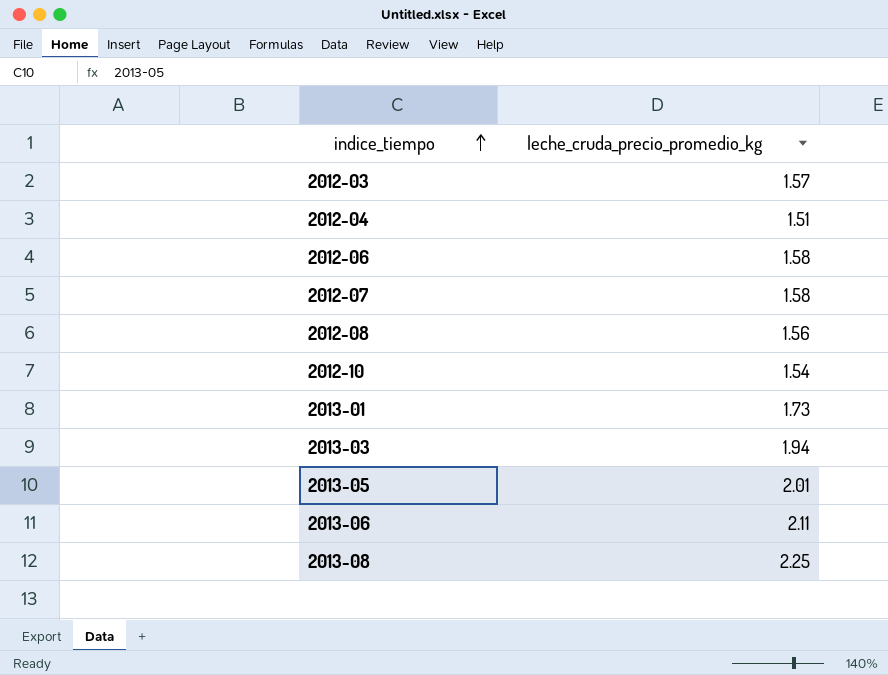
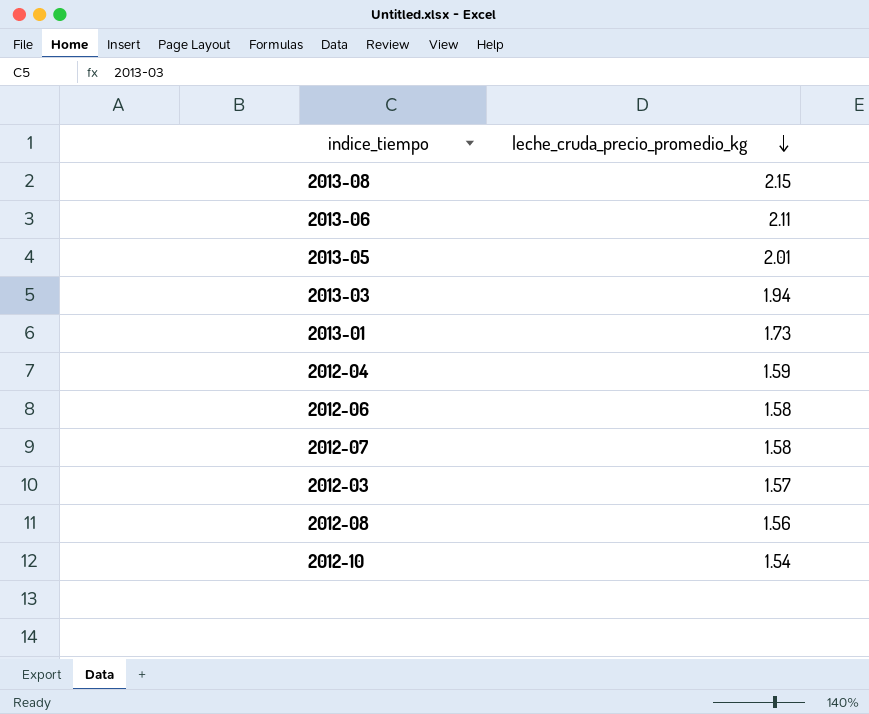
row order: indice_tiempo ascending -> leche_cruda_precio_promedio_kg descending
2013-08 | leche_cruda_precio_promedio_kg: 2.25 -> 2.15
2012-04 | leche_cruda_precio_promedio_kg: 1.51 -> 1.59

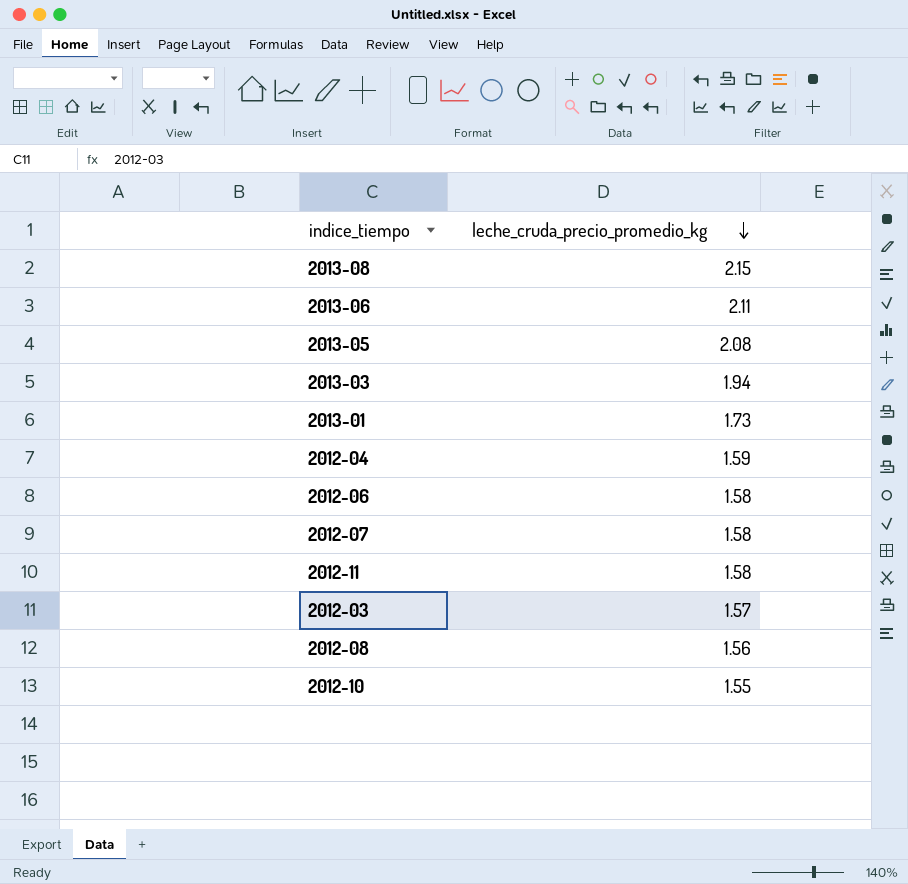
2013-05 | leche_cruda_precio_promedio_kg: 2.01 -> 2.08
row 2012-11: none -> 1.58
2012-10 | leche_cruda_precio_promedio_kg: 1.54 -> 1.55

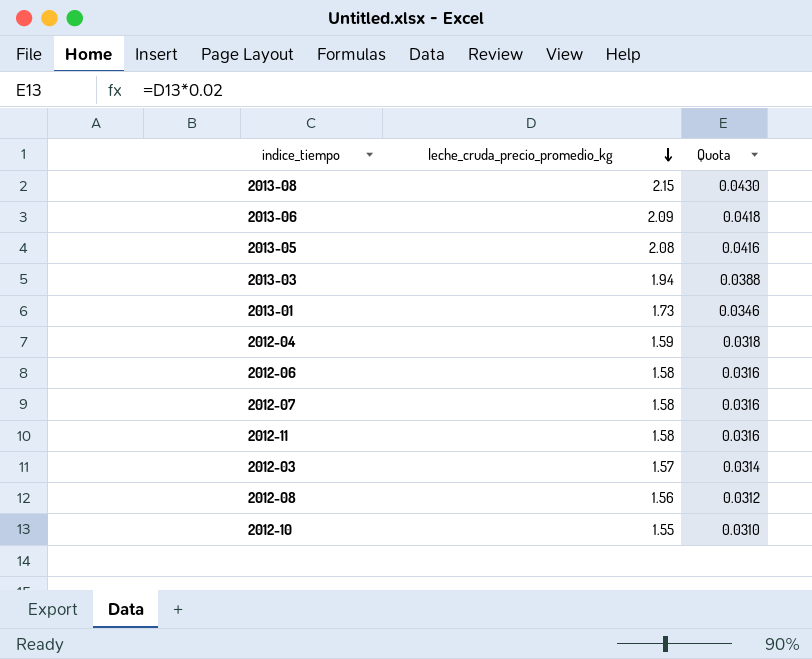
column Quota | formula: none -> [leche_cruda_precio_promedio_kg] * 0.02
2013-06 | leche_cruda_precio_promedio_kg: 2.11 -> 2.09

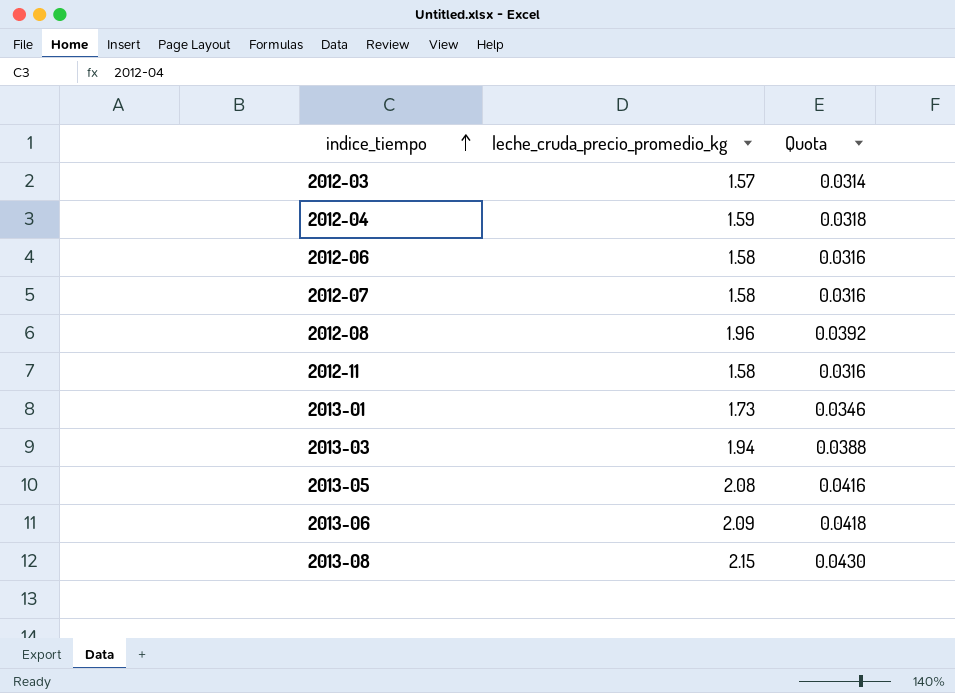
row order: leche_cruda_precio_promedio_kg descending -> indice_tiempo ascending
row 2012-10: 1.55 | 0.0310 -> none
2012-08 | leche_cruda_precio_promedio_kg: 1.56 -> 1.96
2012-08 | Quota: 0.0312 -> 0.0392

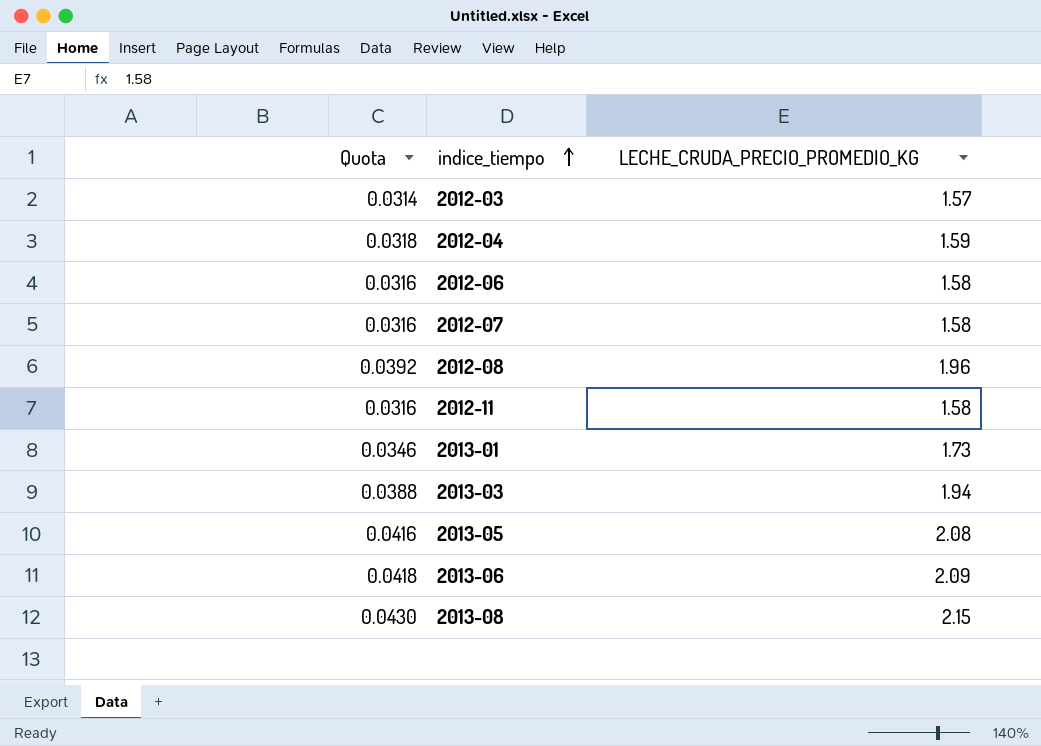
column Quota | position: 3 -> 1
column name: leche_cruda_precio_promedio_kg -> LECHE_CRUDA_PRECIO_PROMEDIO_KG

